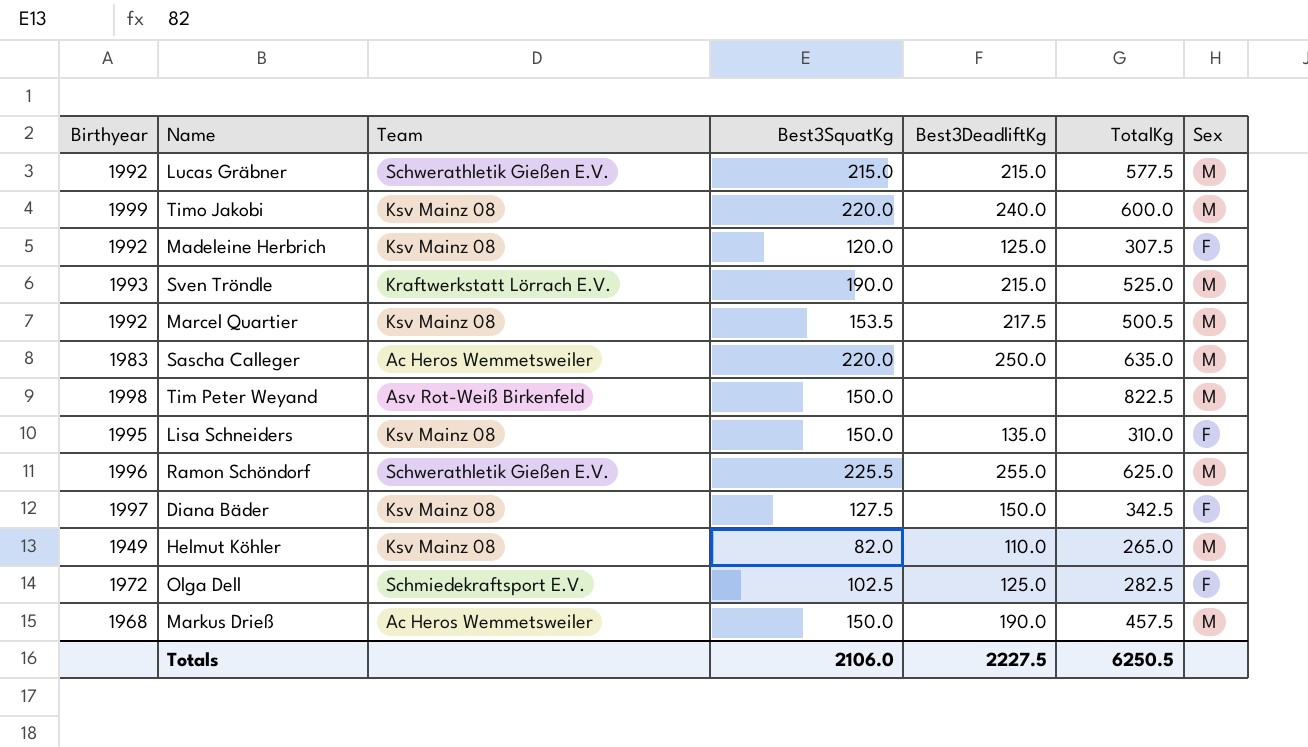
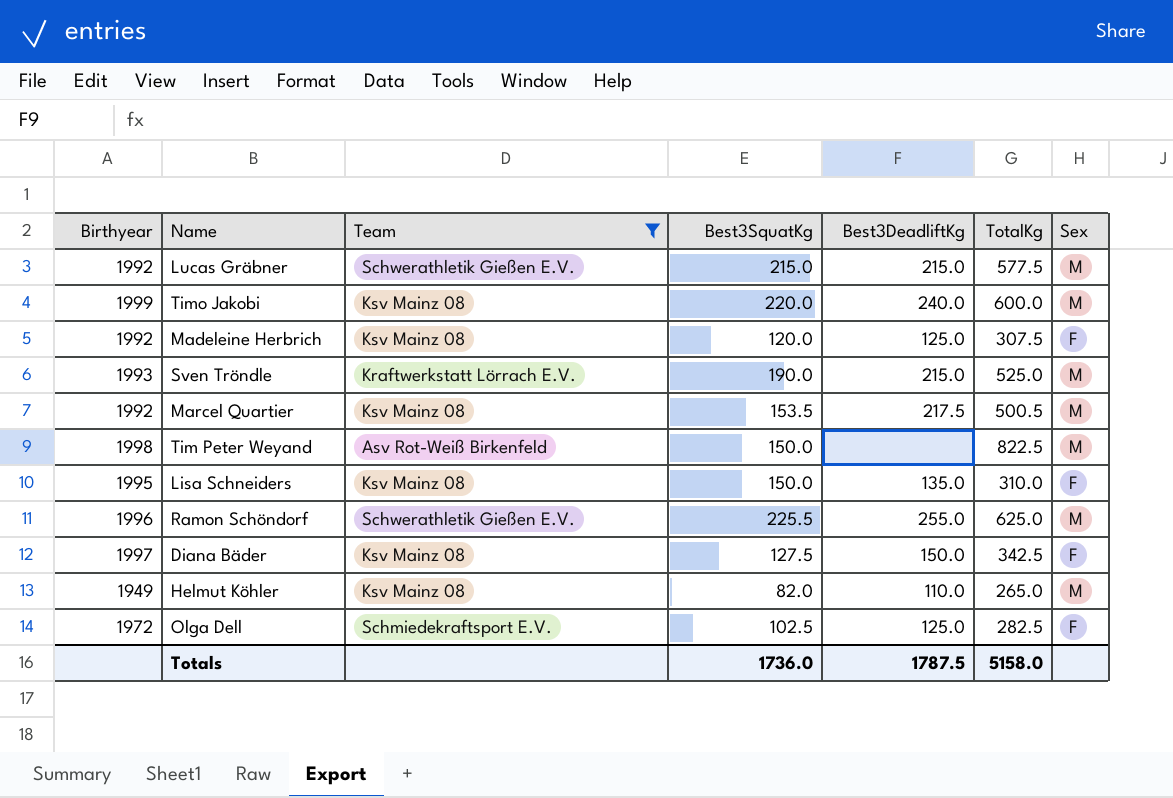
filter: none -> Team != Ac Heros Wemmetsweiler
Totals | Best3SquatKg: 2106.0 -> 1736.0
Totals | Best3DeadliftKg: 2227.5 -> 1787.5
Totals | TotalKg: 6250.5 -> 5158.0

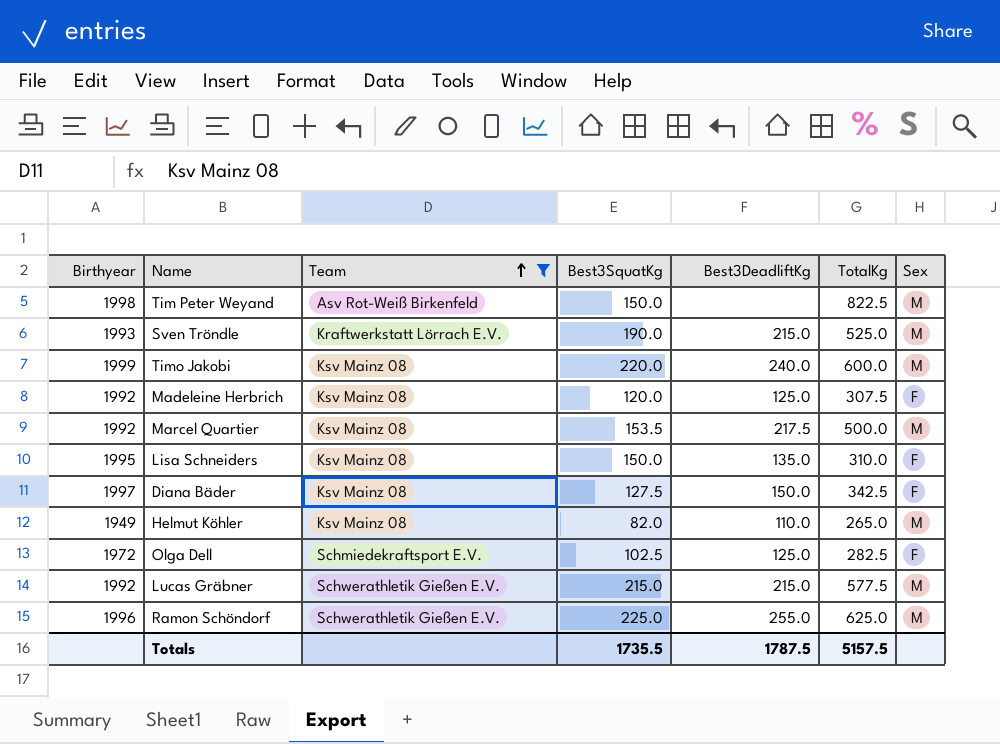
row order: none -> Team ascending
Marcel Quartier | TotalKg: 500.5 -> 500.0
Ramon Schöndorf | Best3SquatKg: 225.5 -> 225.0
Totals | Best3SquatKg: 1736.0 -> 1735.5
Totals | TotalKg: 5158.0 -> 5157.5

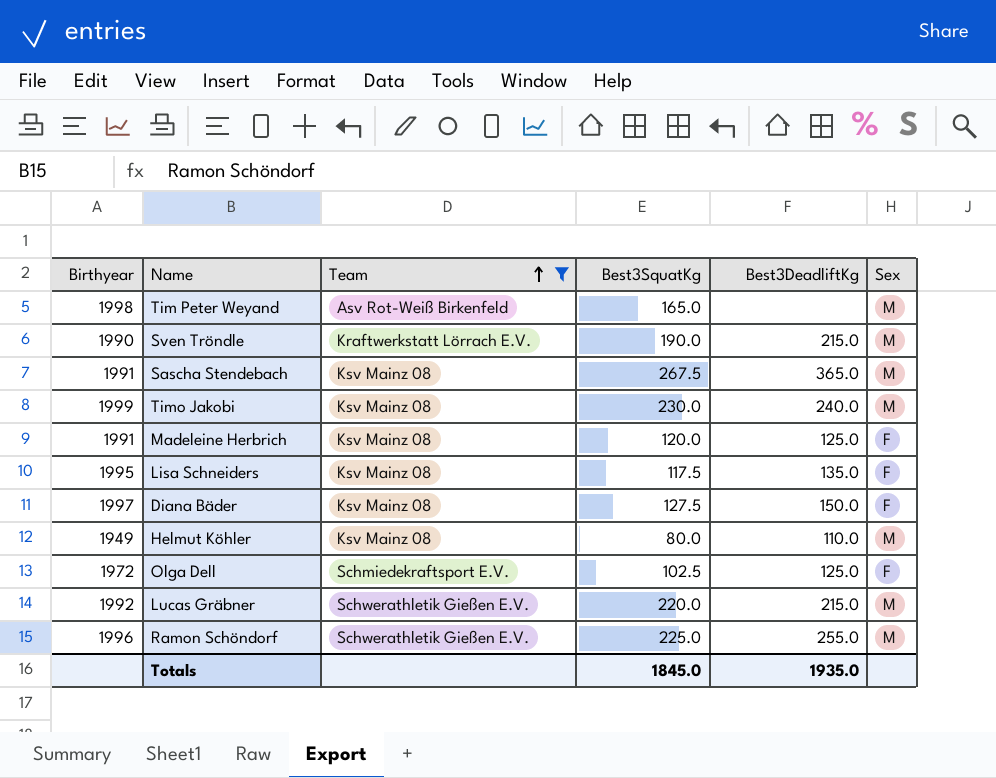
column TotalKg | position: 6 -> none
row Marcel Quartier: 1992 | Ksv Mainz 08 | 153.5 | 217.5 | 500.0 | M -> none
Tim Peter Weyand | Best3SquatKg: 150.0 -> 165.0
Sven Tröndle | Birthyear: 1993 -> 1990
row Sascha Stendebach: none -> 1991 | Ksv Mainz 08 | 267.5 | 365.0 | M
Timo Jakobi | Best3SquatKg: 220.0 -> 230.0
Madeleine Herbrich | Birthyear: 1992 -> 1991
Lisa Schneiders | Best3SquatKg: 150.0 -> 117.5
Helmut Köhler | Best3SquatKg: 82.0 -> 80.0
Lucas Gräbner | Best3SquatKg: 215.0 -> 220.0
Totals | Best3SquatKg: 1735.5 -> 1845.0
Totals | Best3DeadliftKg: 1787.5 -> 1935.0

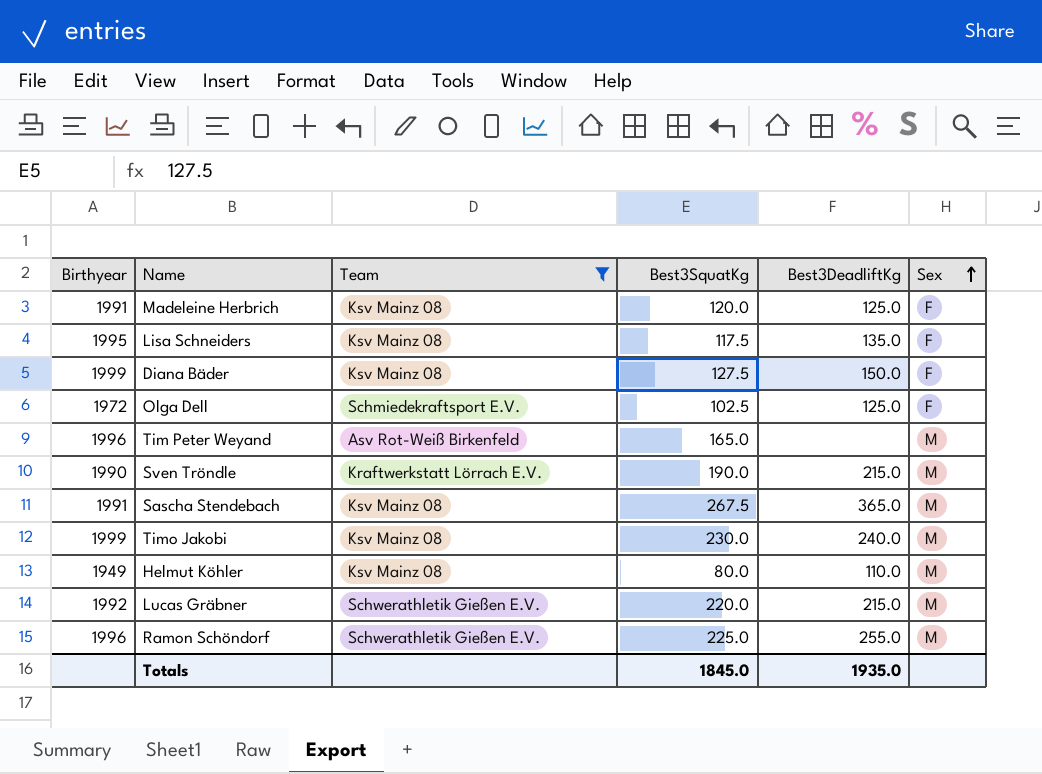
row order: Team ascending -> Sex ascending
Diana Bäder | Birthyear: 1997 -> 1999
Tim Peter Weyand | Birthyear: 1998 -> 1996

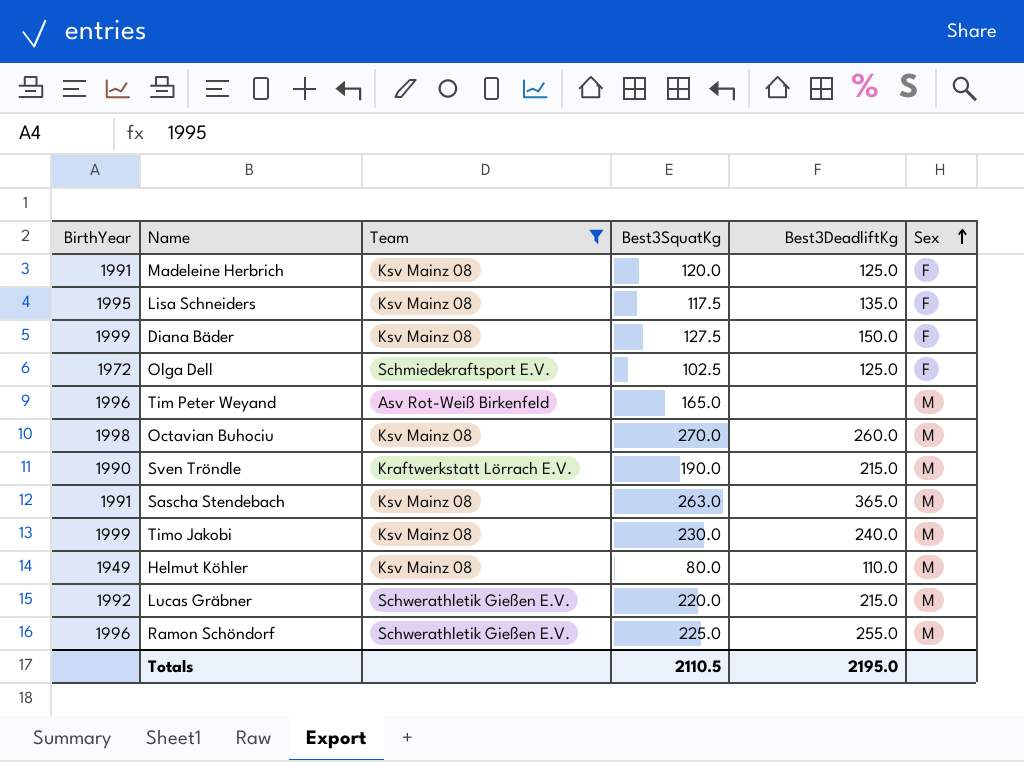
column name: Birthyear -> BirthYear
row Octavian Buhociu: none -> 1998 | Ksv Mainz 08 | 270.0 | 260.0 | M
Sascha Stendebach | Best3SquatKg: 267.5 -> 263.0
Totals | Best3SquatKg: 1845.0 -> 2110.5
Totals | Best3DeadliftKg: 1935.0 -> 2195.0

